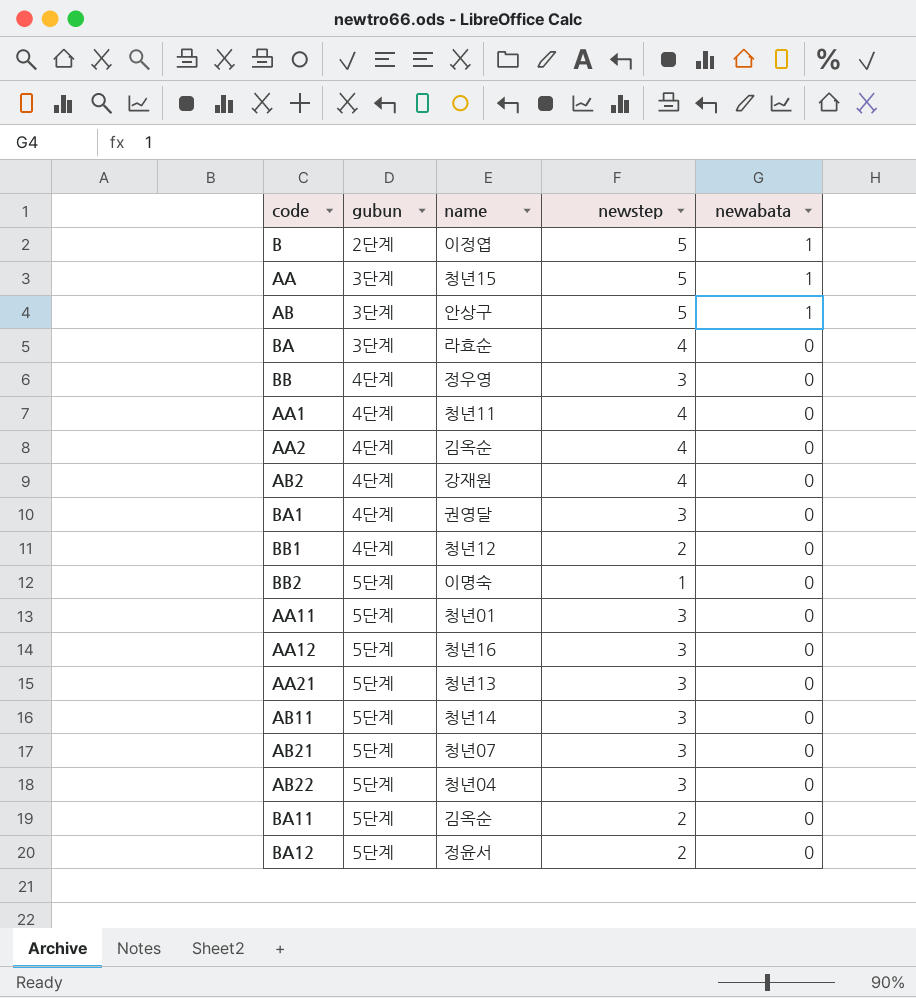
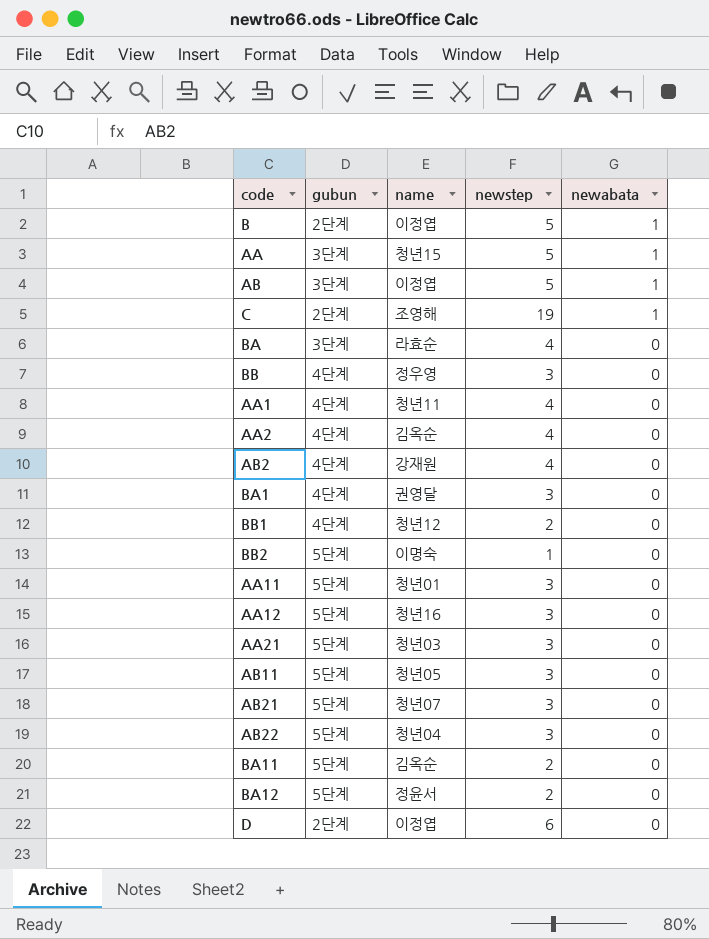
AB | name: 안상구 -> 이정엽
row C: none -> 2단계 | 조영해 | 19 | 1
AA21 | name: 청년13 -> 청년03
AB11 | name: 청년14 -> 청년05
row D: none -> 2단계 | 이정엽 | 6 | 0

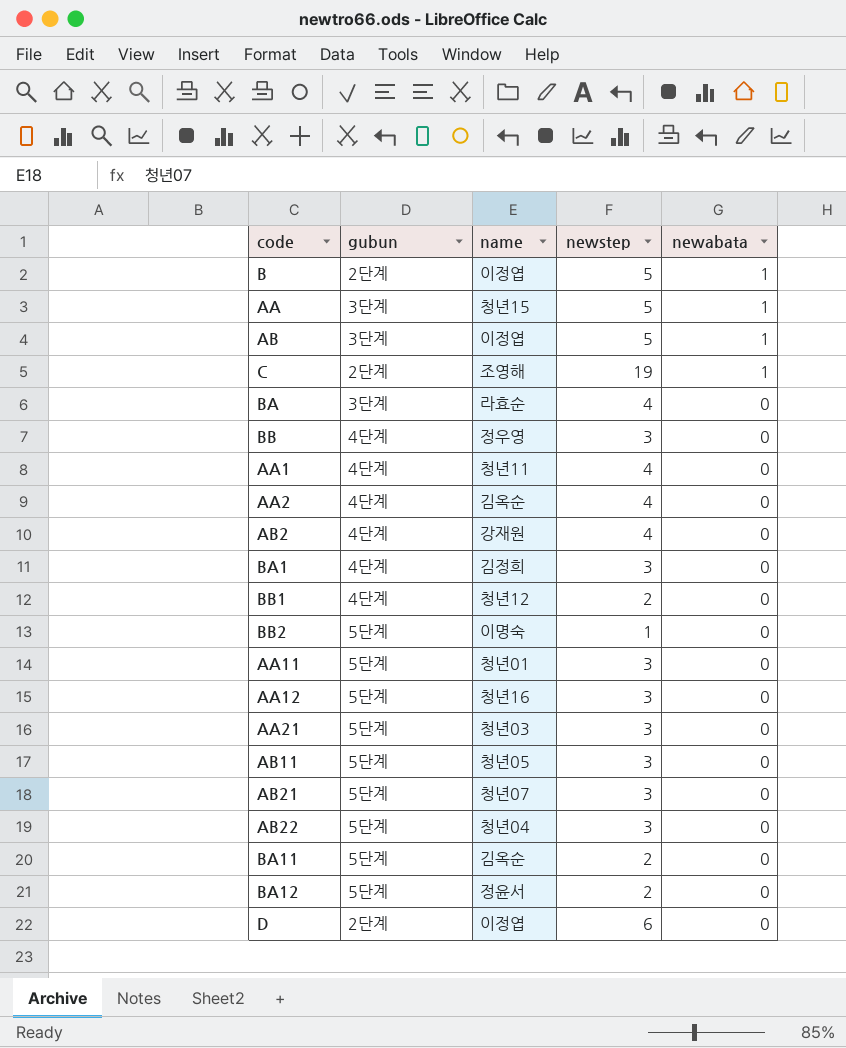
BA1 | name: 권영달 -> 김정희

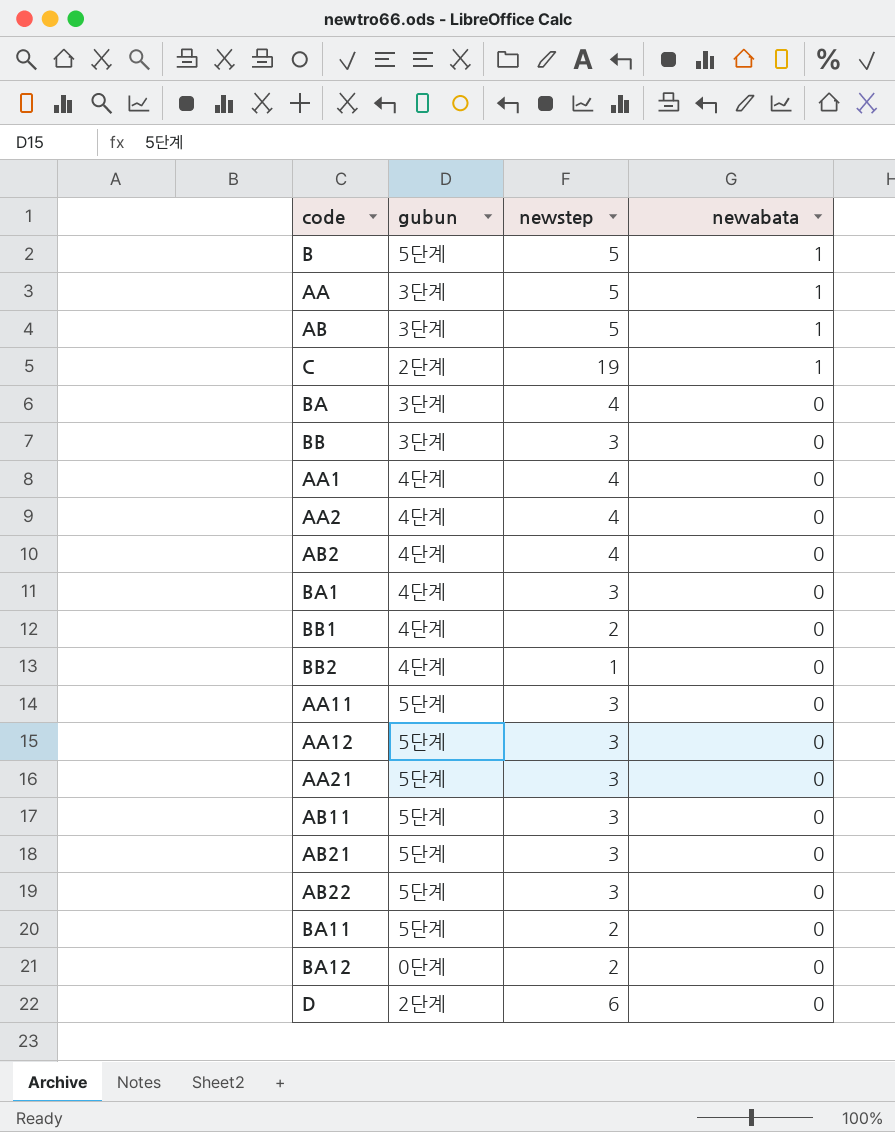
column name | position: 3 -> none
B | gubun: 2단계 -> 5단계
BB | gubun: 4단계 -> 3단계
BB2 | gubun: 5단계 -> 4단계
BA12 | gubun: 5단계 -> 0단계

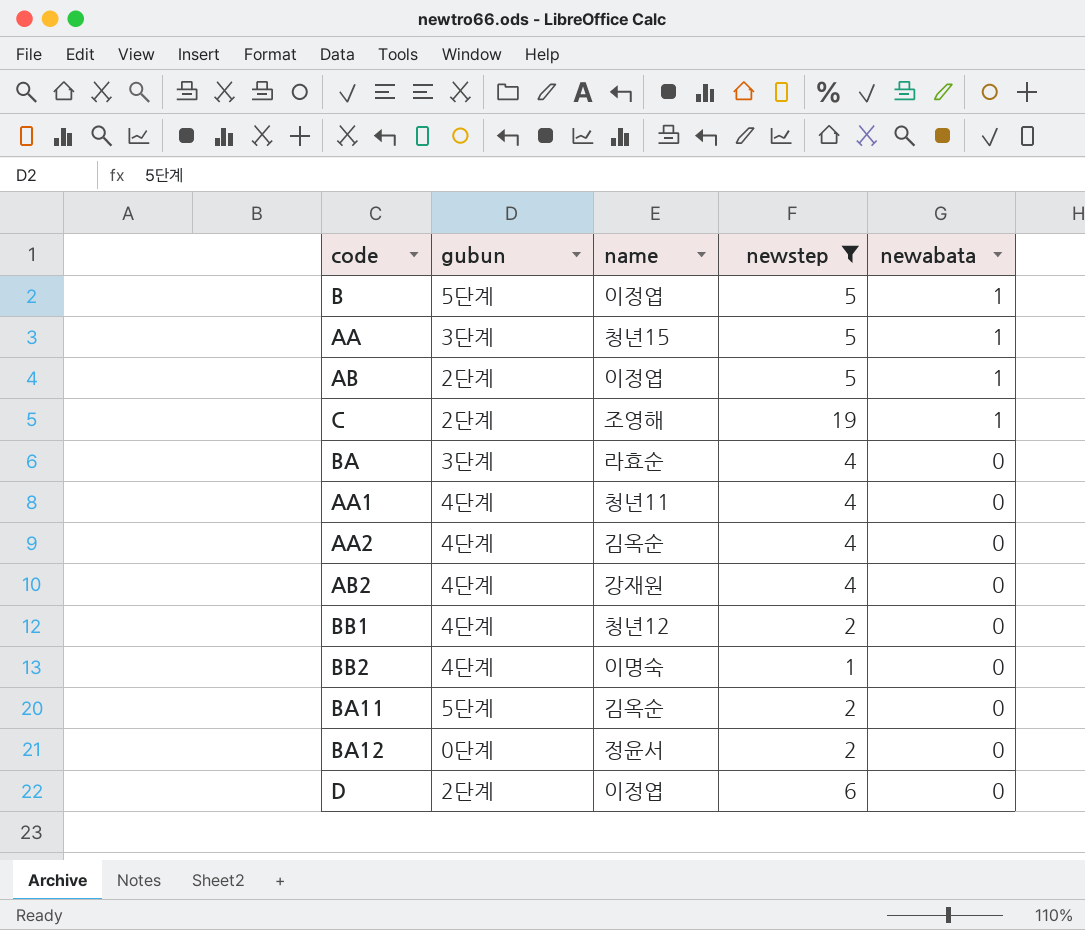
filter: none -> newstep != 3
column name | position: none -> 3
AB | gubun: 3단계 -> 2단계

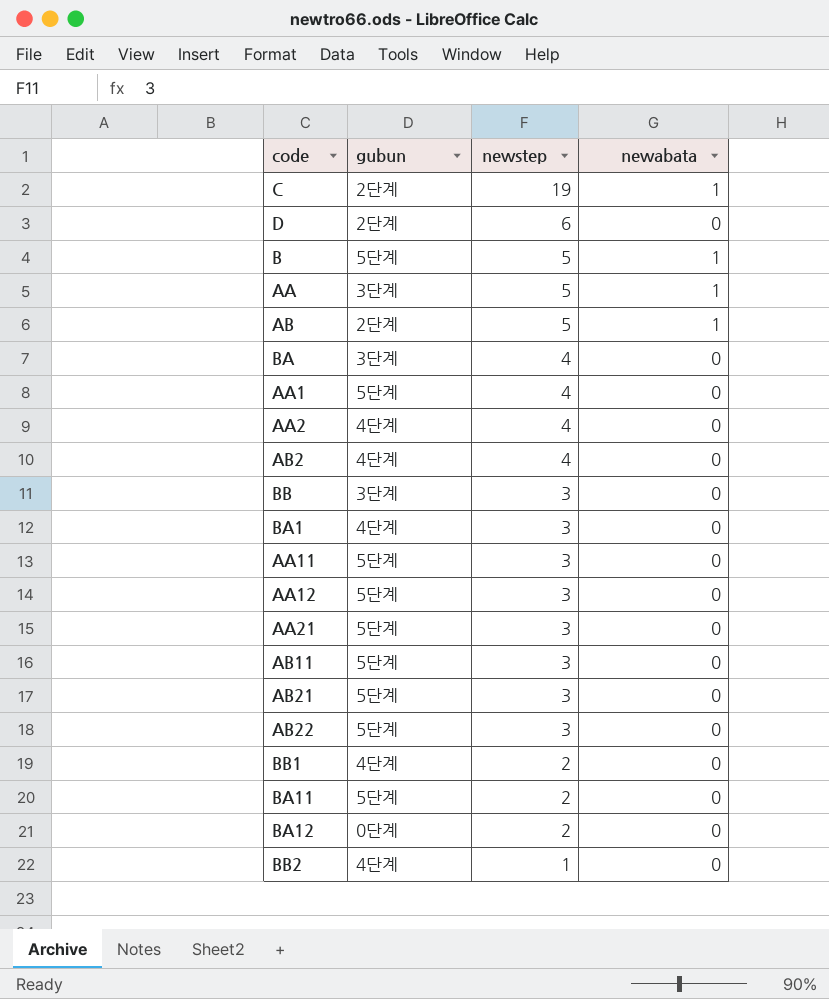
filter: newstep != 3 -> none
row order: newabata descending -> newstep descending
column name | position: 3 -> none
AA1 | gubun: 4단계 -> 5단계

